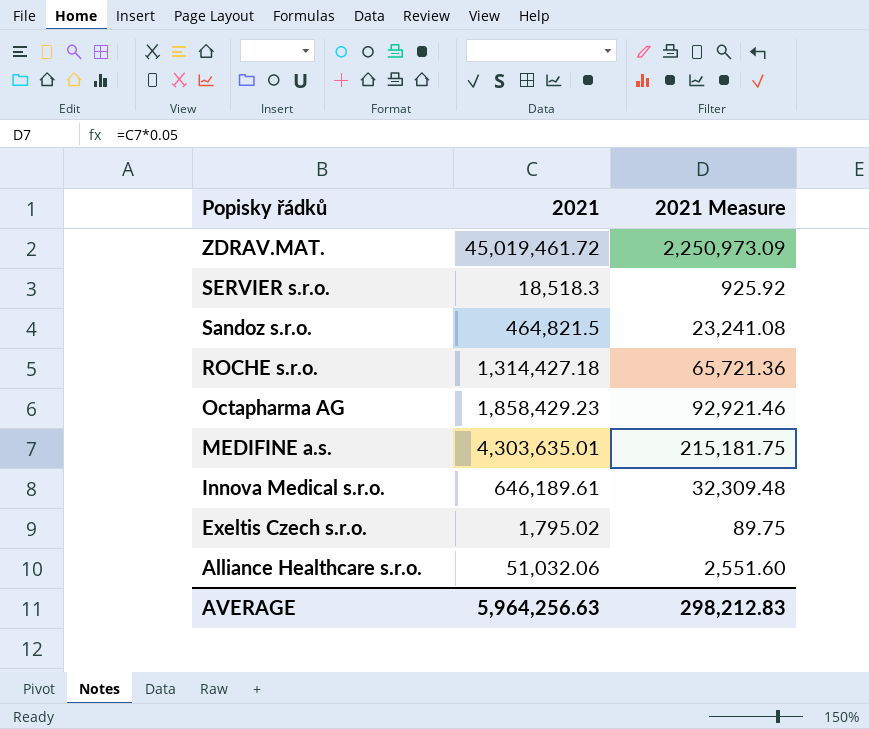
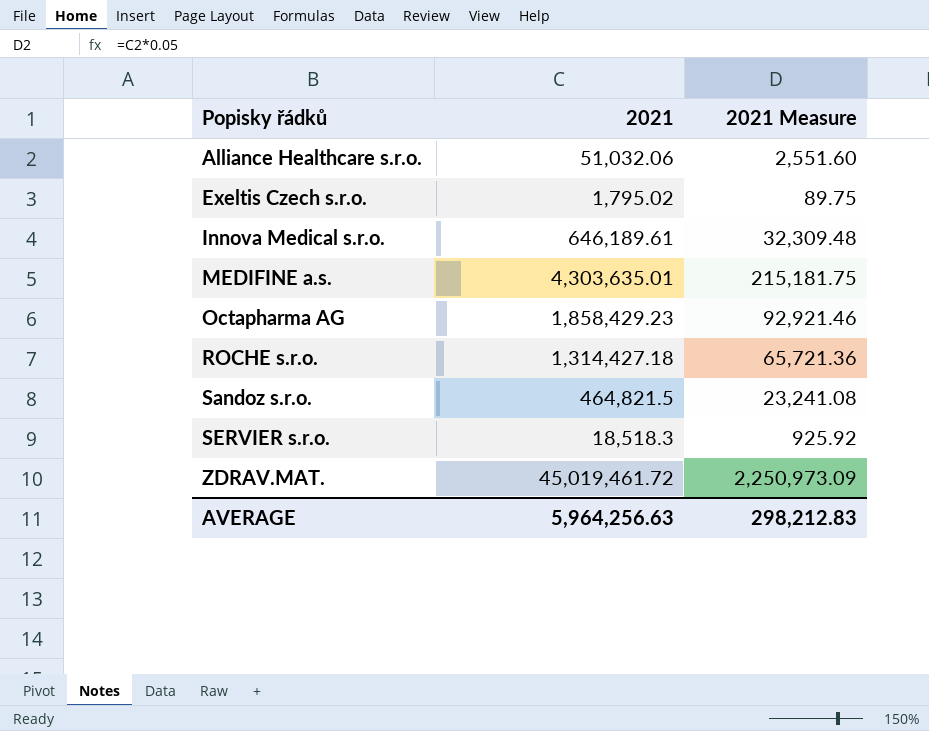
row order: Popisky řádků descending -> Popisky řádků ascending

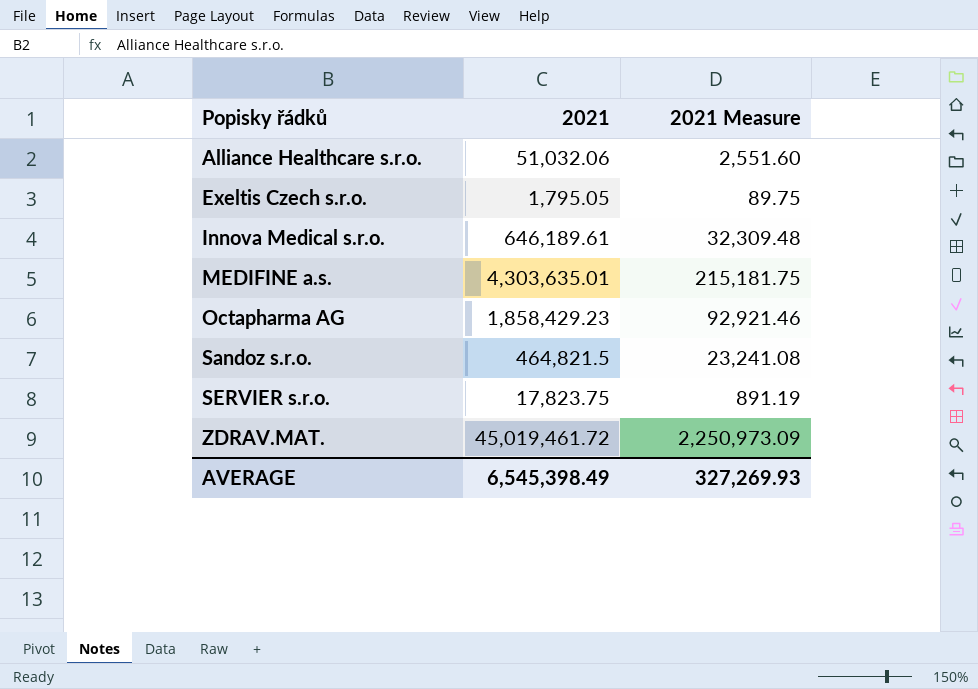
row ROCHE s.r.o.: 1,314,427.18 | 65,721.36 -> none
Exeltis Czech s.r.o. | 2021: 1,795.02 -> 1,795.05
SERVIER s.r.o. | 2021: 18,518.3 -> 17,823.75
SERVIER s.r.o. | 2021 Measure: 925.92 -> 891.19
AVERAGE | 2021: 5,964,256.63 -> 6,545,398.49
AVERAGE | 2021 Measure: 298,212.83 -> 327,269.93

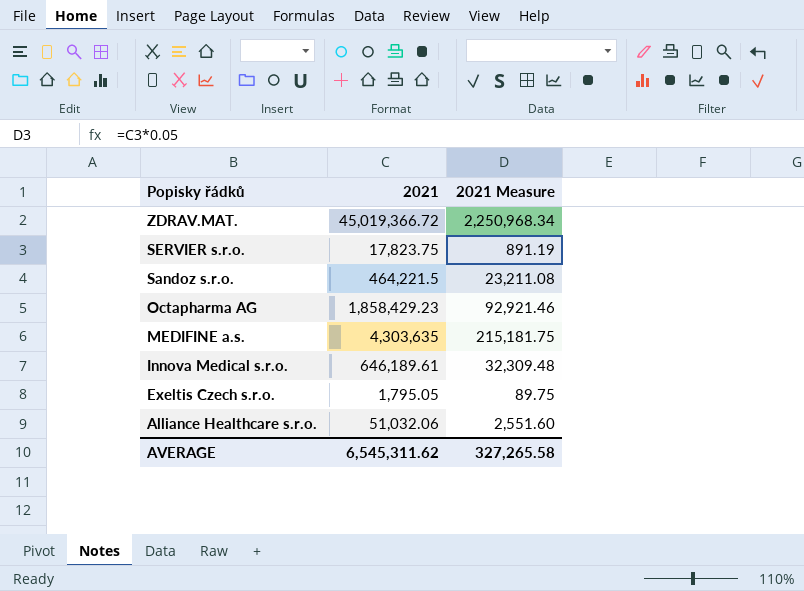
row order: Popisky řádků ascending -> Popisky řádků descending
ZDRAV.MAT. | 2021: 45,019,461.72 -> 45,019,366.72
ZDRAV.MAT. | 2021 Measure: 2,250,973.09 -> 2,250,968.34
Sandoz s.r.o. | 2021: 464,821.5 -> 464,221.5
Sandoz s.r.o. | 2021 Measure: 23,241.08 -> 23,211.08
MEDIFINE a.s. | 2021: 4,303,635.01 -> 4,303,635
AVERAGE | 2021: 6,545,398.49 -> 6,545,311.62
AVERAGE | 2021 Measure: 327,269.93 -> 327,265.58

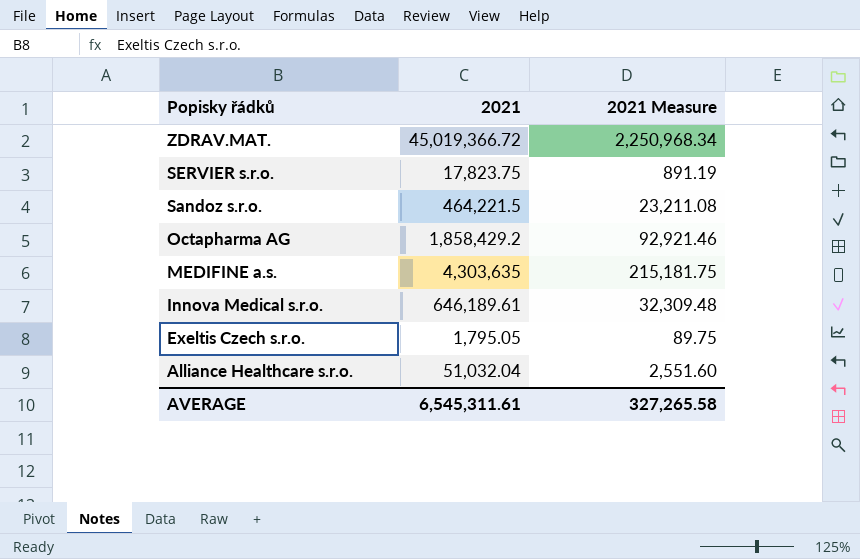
Octapharma AG | 2021: 1,858,429.23 -> 1,858,429.2
Alliance Healthcare s.r.o. | 2021: 51,032.06 -> 51,032.04
AVERAGE | 2021: 6,545,311.62 -> 6,545,311.61

